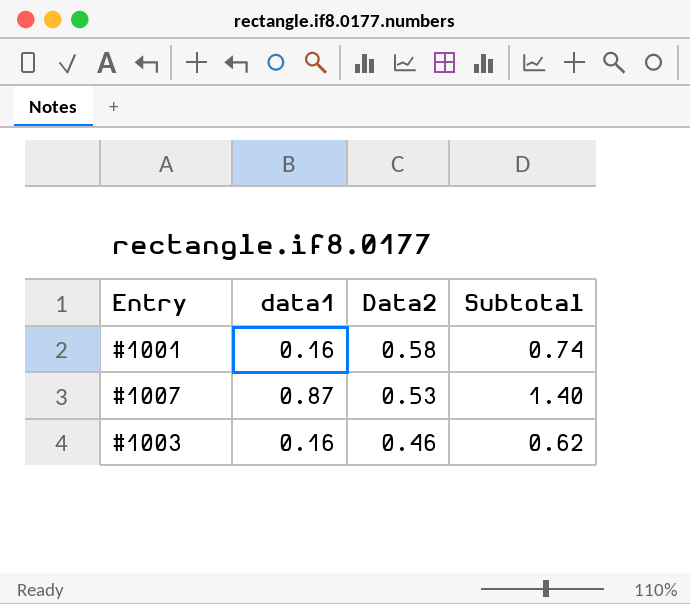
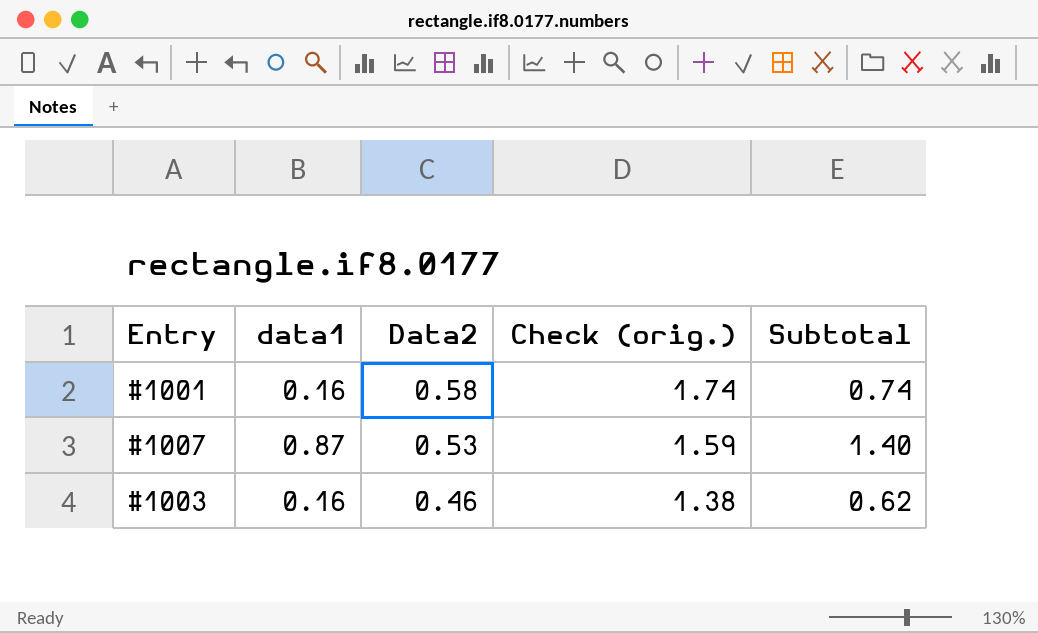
column Check (orig.) | formula: none -> [Data2] * 3

